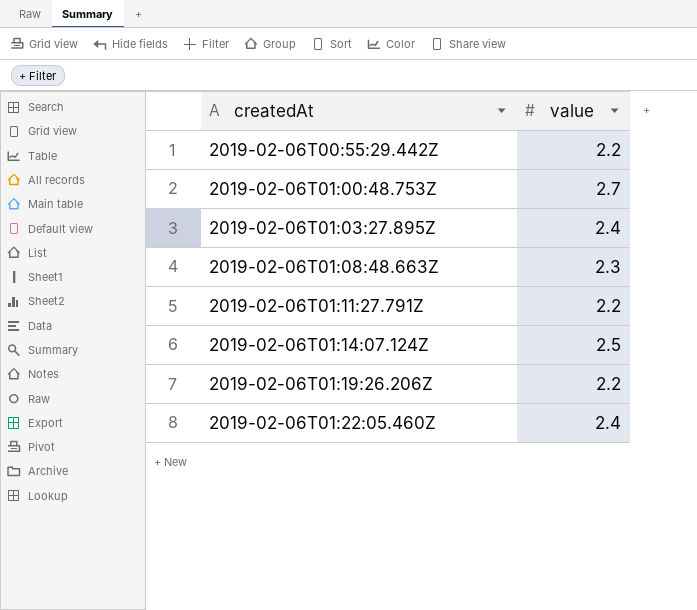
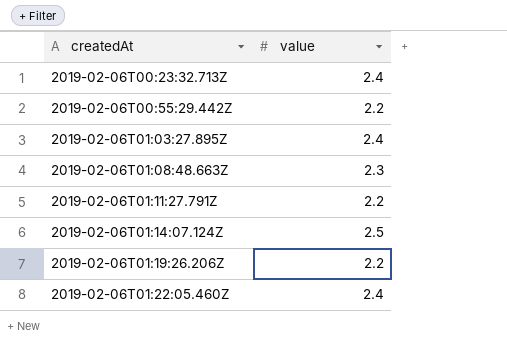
row 2019-02-06T01:00:48.753Z: 2.7 -> none
row 2019-02-06T00:23:32.713Z: none -> 2.4

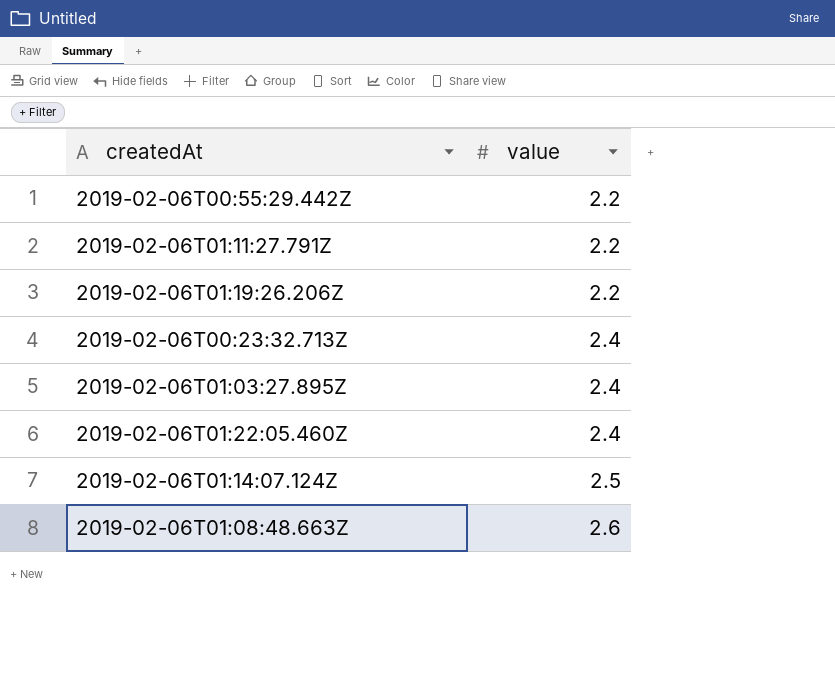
row order: createdAt ascending -> value ascending
2019-02-06T01:08:48.663Z | value: 2.3 -> 2.6

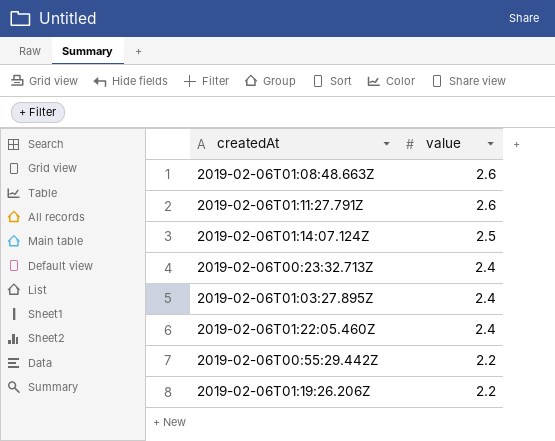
row order: value ascending -> value descending
2019-02-06T01:11:27.791Z | value: 2.2 -> 2.6

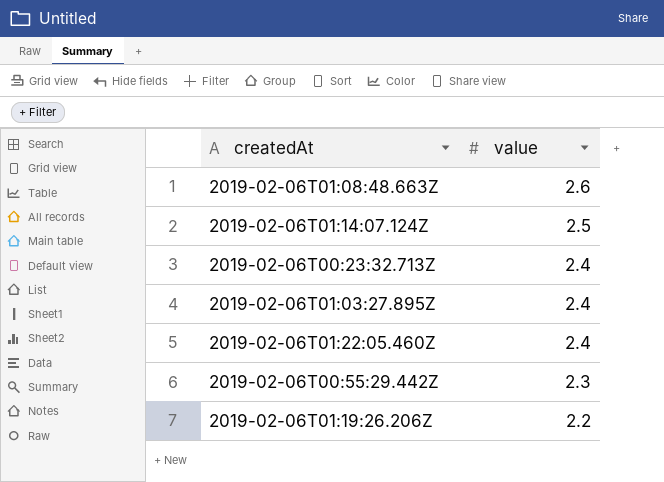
row 2019-02-06T01:11:27.791Z: 2.6 -> none
2019-02-06T00:55:29.442Z | value: 2.2 -> 2.3

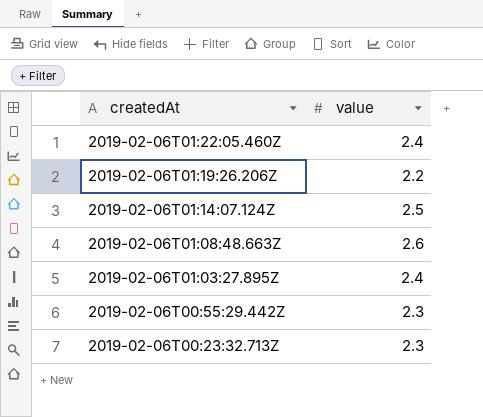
row order: value descending -> createdAt descending
2019-02-06T00:23:32.713Z | value: 2.4 -> 2.3

